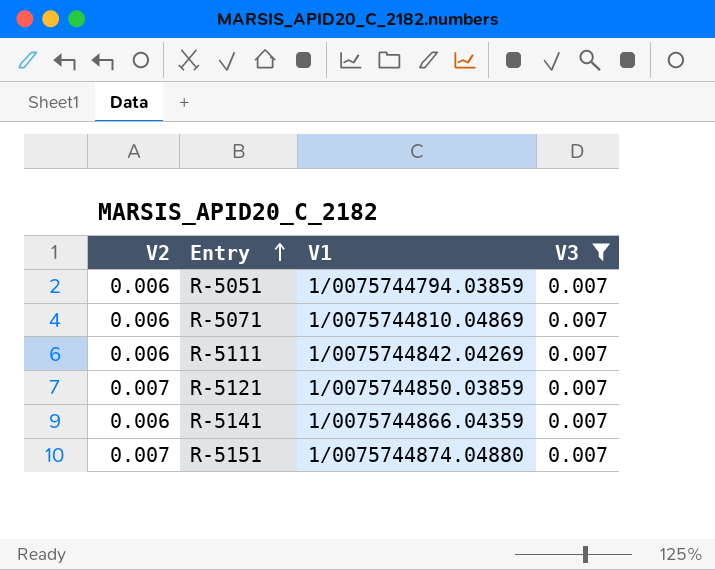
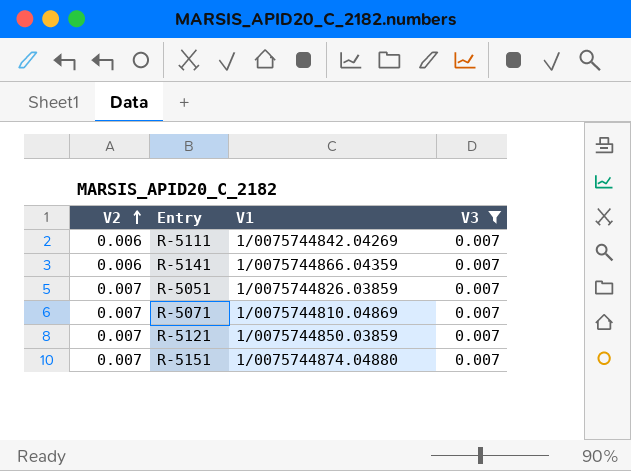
row order: Entry ascending -> V2 ascending
R-5051 | V2: 0.006 -> 0.007
R-5051 | V1: 1/0075744794.03859 -> 1/0075744826.03859
R-5071 | V2: 0.006 -> 0.007

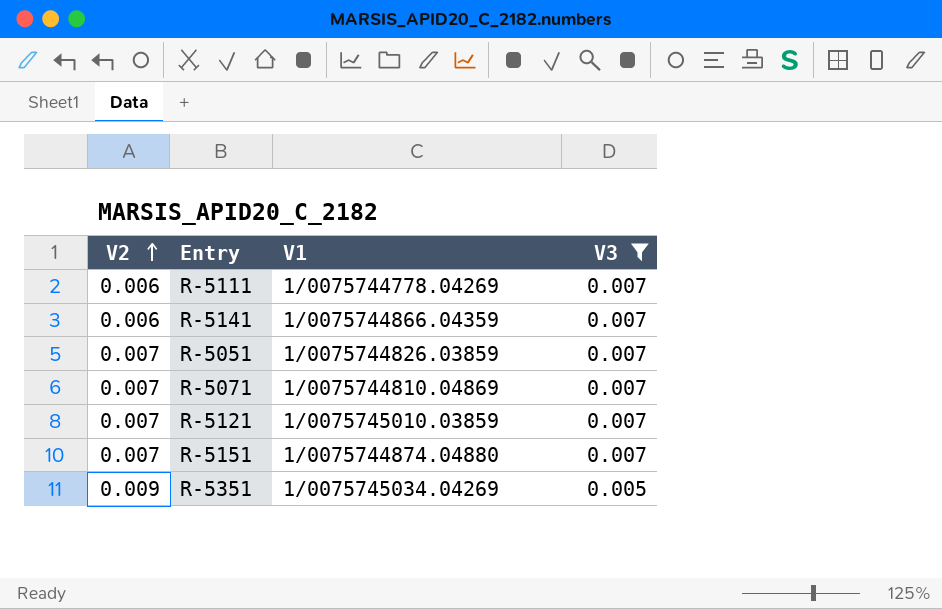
R-5111 | V1: 1/0075744842.04269 -> 1/0075744778.04269
R-5121 | V1: 1/0075744850.03859 -> 1/0075745010.03859
row R-5351: none -> 0.009 | 1/0075745034.04269 | 0.005

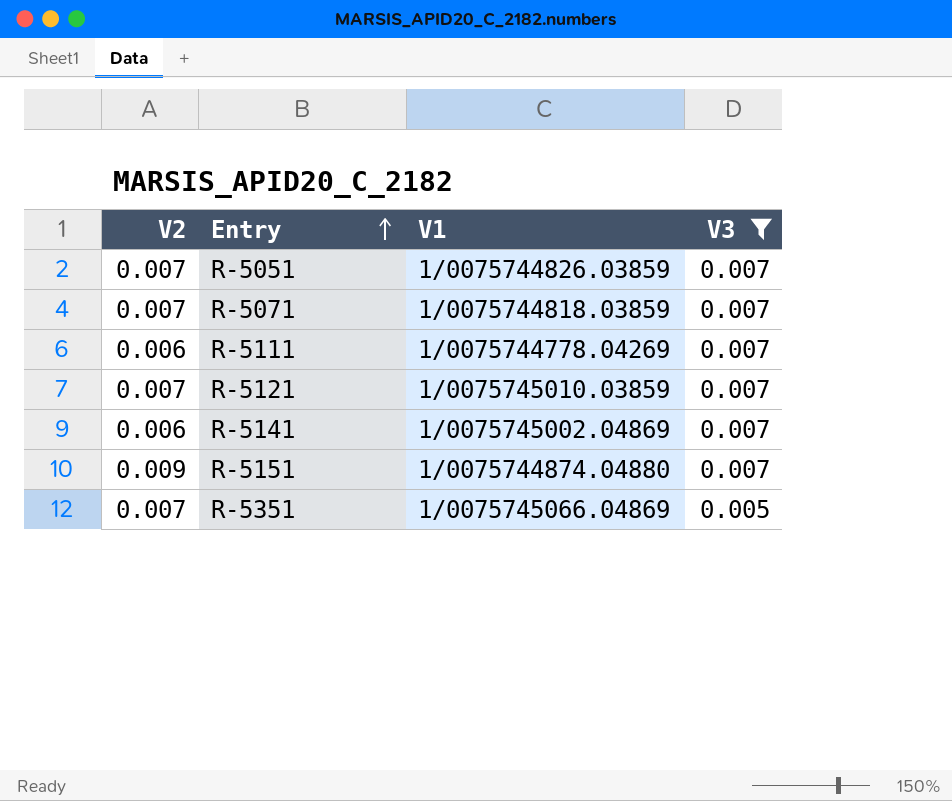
row order: V2 ascending -> Entry ascending
R-5071 | V1: 1/0075744810.04869 -> 1/0075744818.03859
R-5141 | V1: 1/0075744866.04359 -> 1/0075745002.04869
R-5151 | V2: 0.007 -> 0.009
R-5351 | V2: 0.009 -> 0.007
R-5351 | V1: 1/0075745034.04269 -> 1/0075745066.04869

